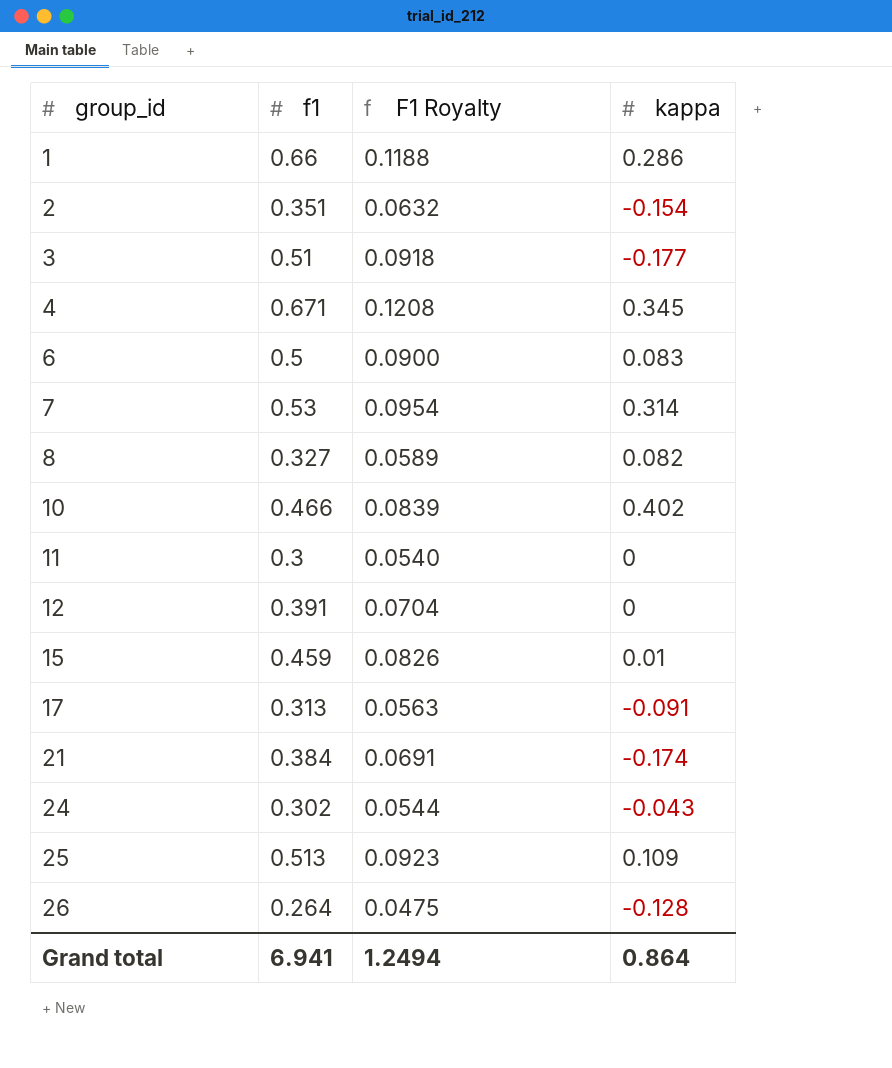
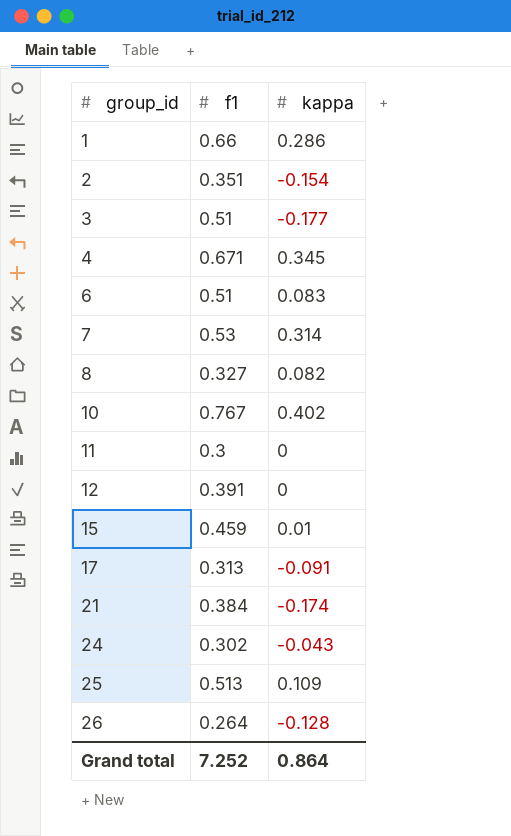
column F1 Royalty | formula: [f1] * 0.18 -> none
6 | f1: 0.5 -> 0.51
10 | f1: 0.466 -> 0.767
Grand total | f1: 6.941 -> 7.252

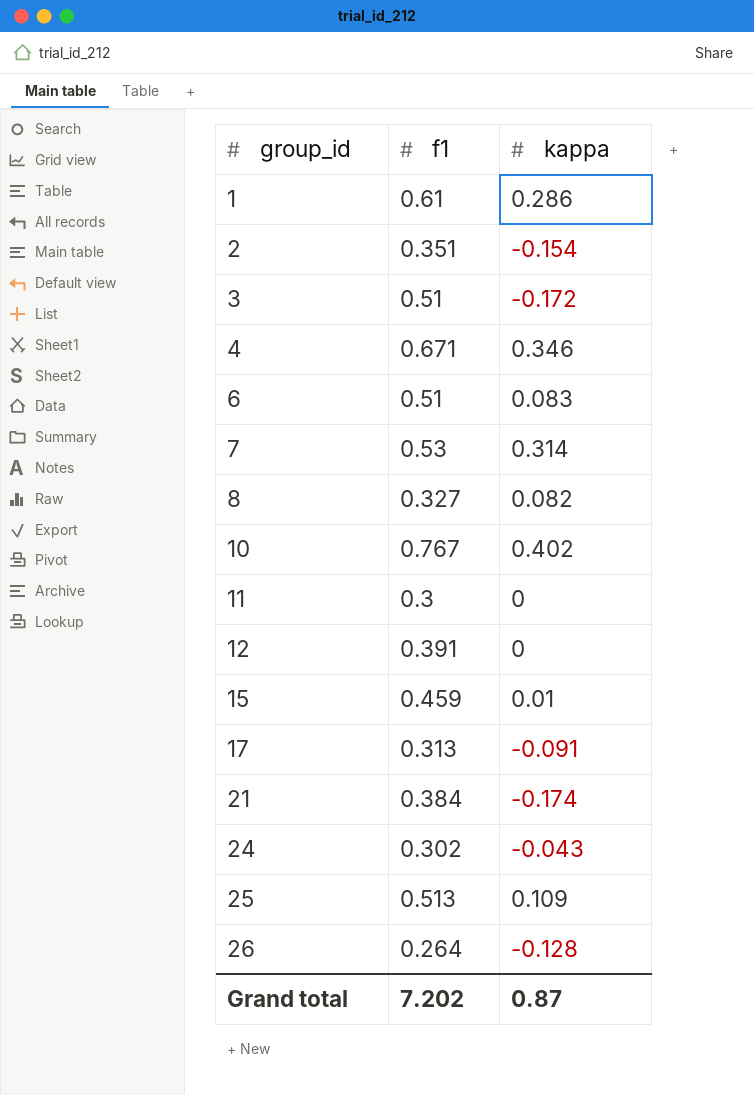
1 | f1: 0.66 -> 0.61
3 | kappa: -0.177 -> -0.172
4 | kappa: 0.345 -> 0.346
Grand total | f1: 7.252 -> 7.202
Grand total | kappa: 0.864 -> 0.87

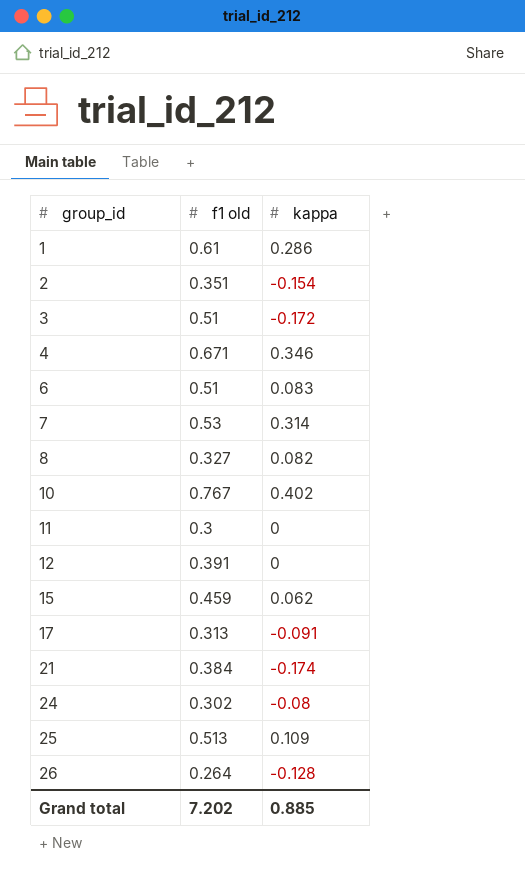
column name: f1 -> f1 old
15 | kappa: 0.01 -> 0.062
24 | kappa: -0.043 -> -0.08
Grand total | kappa: 0.87 -> 0.885

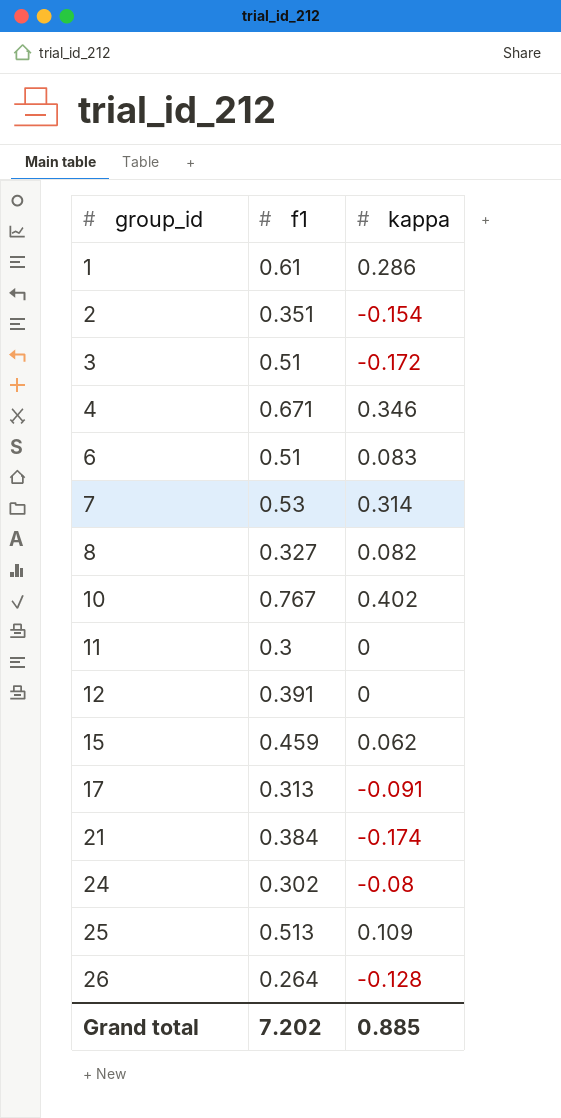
column name: f1 old -> f1

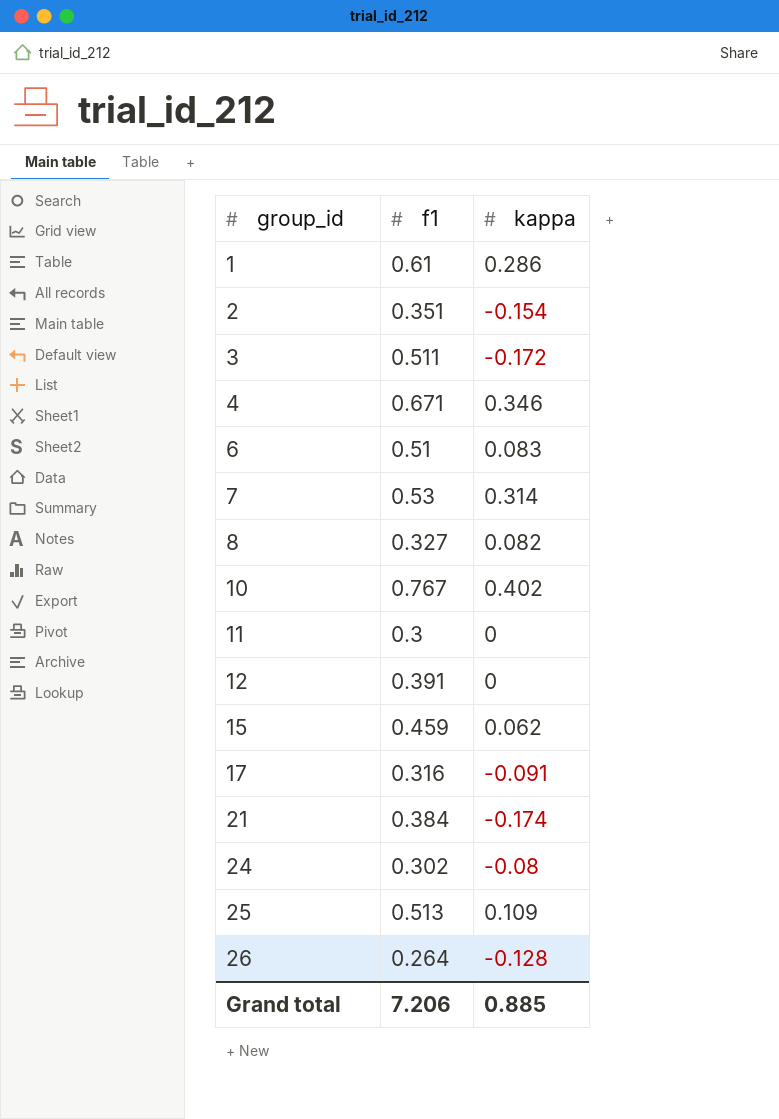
3 | f1: 0.51 -> 0.511
17 | f1: 0.313 -> 0.316
Grand total | f1: 7.202 -> 7.206

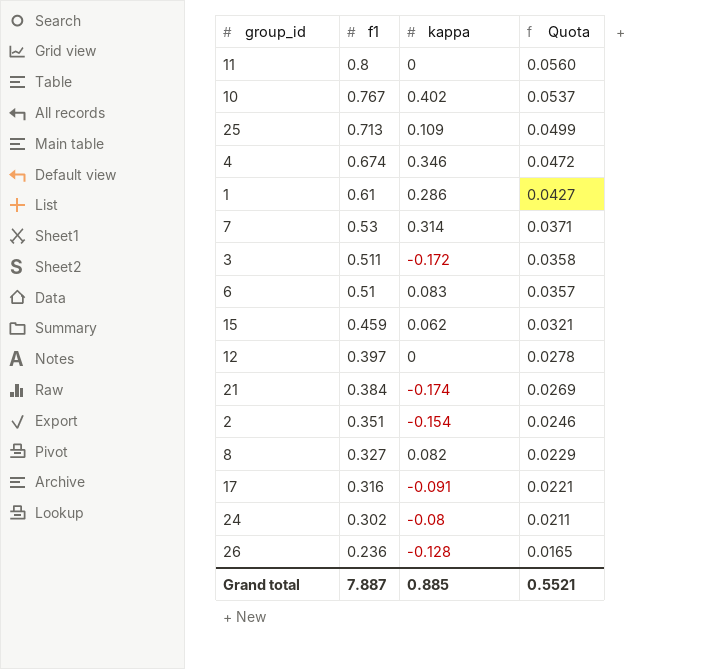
row order: group_id ascending -> f1 descending
column Quota | formula: none -> [f1] * 0.07
11 | f1: 0.3 -> 0.8
25 | f1: 0.513 -> 0.713
4 | f1: 0.671 -> 0.674
12 | f1: 0.391 -> 0.397
26 | f1: 0.264 -> 0.236
Grand total | f1: 7.206 -> 7.887

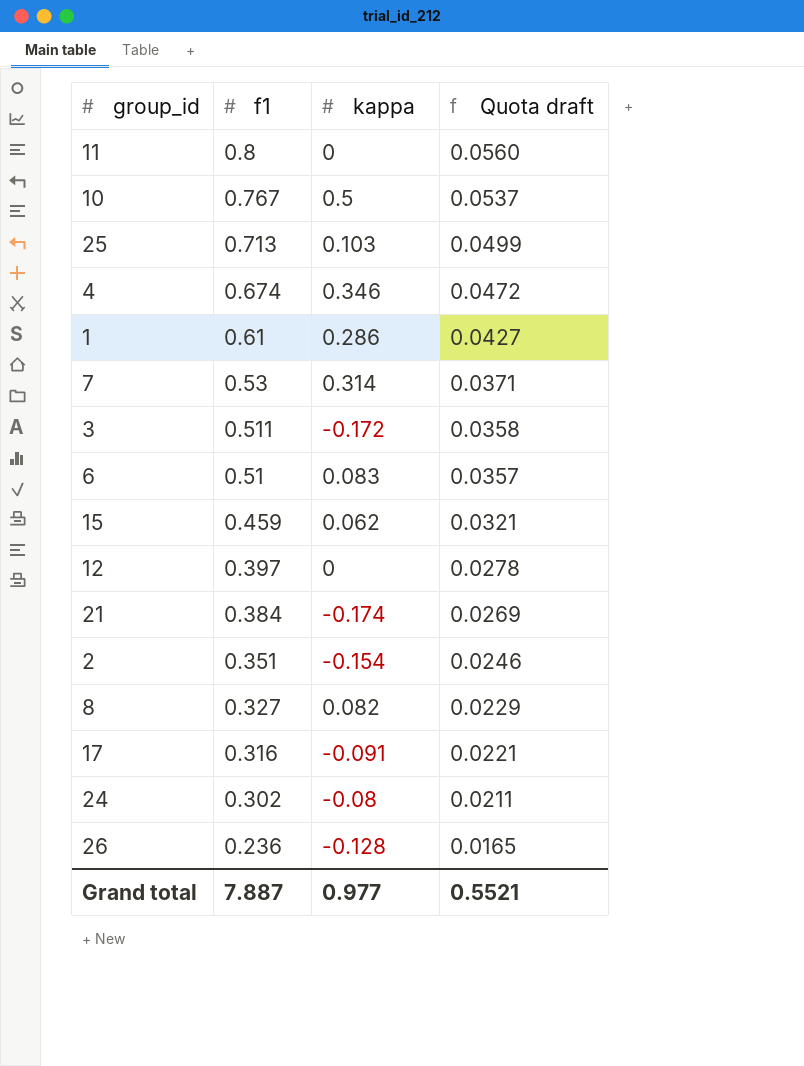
column name: Quota -> Quota draft
10 | kappa: 0.402 -> 0.5
25 | kappa: 0.109 -> 0.103
Grand total | kappa: 0.885 -> 0.977

